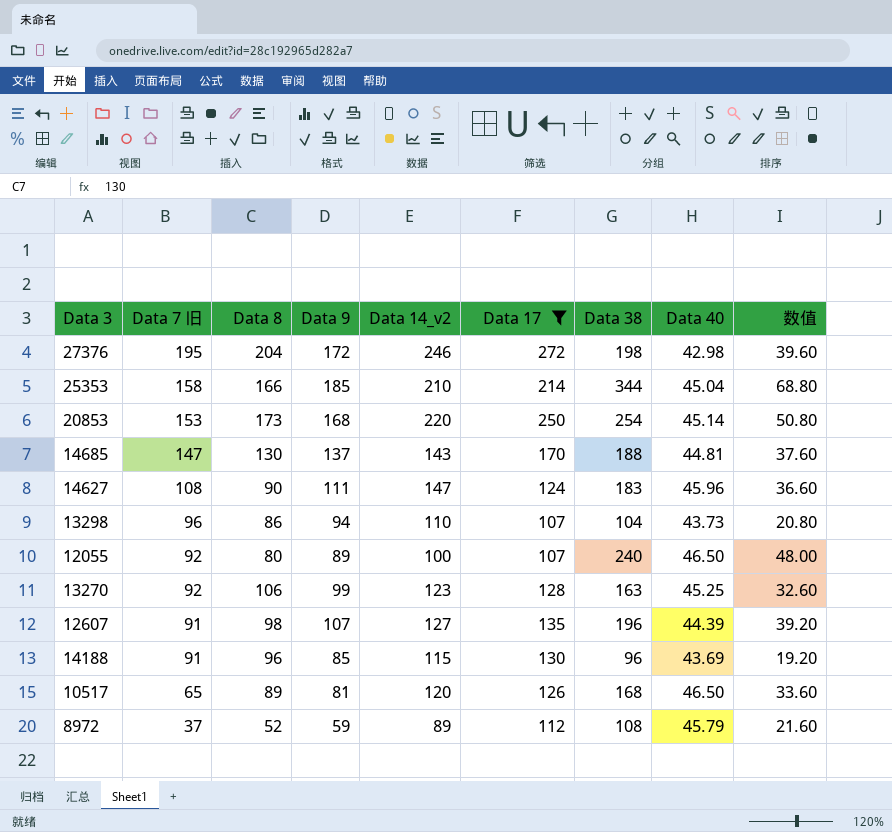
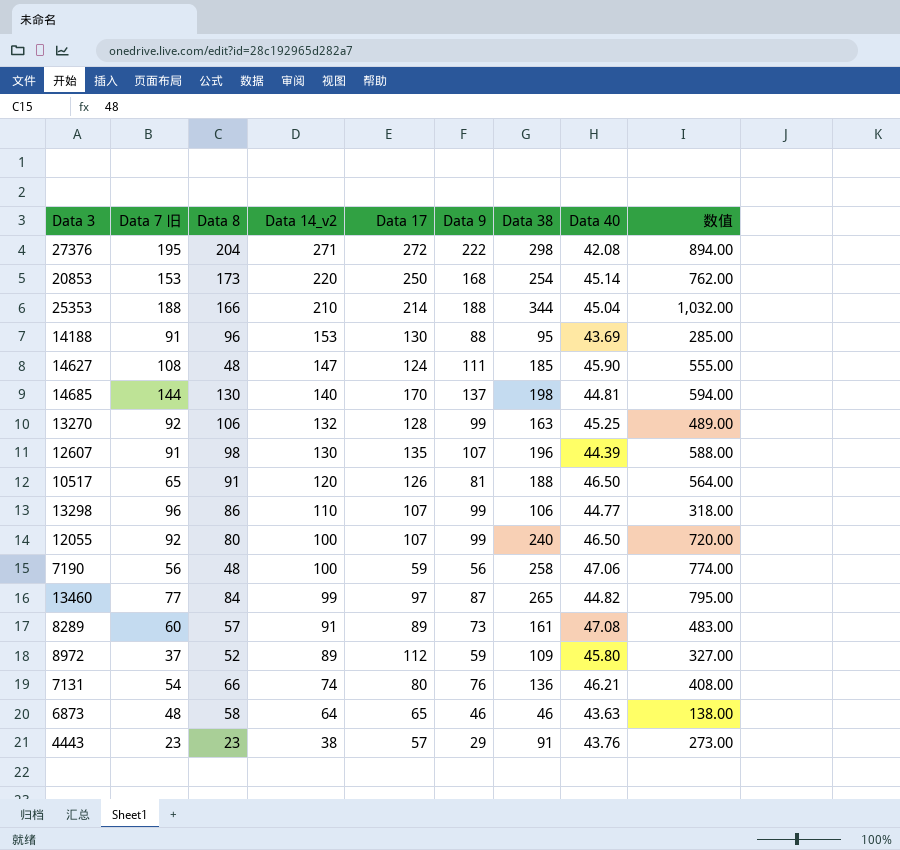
filter: Data 17 >= 107 -> none
row order: Data 7 旧 descending -> Data 14_v2 descending
column Data 9 | position: 4 -> 6
column 数值 | formula: [Data 38] * 0.2 -> [Data 38] * 3
27376 | Data 14_v2: 246 -> 271
27376 | Data 9: 172 -> 222
27376 | Data 38: 198 -> 298
27376 | Data 40: 42.98 -> 42.08
25353 | Data 7 旧: 158 -> 188
25353 | Data 9: 185 -> 188
14188 | Data 14_v2: 115 -> 153
14188 | Data 9: 85 -> 88
14188 | Data 38: 96 -> 95
14627 | Data 8: 90 -> 48
14627 | Data 38: 183 -> 185
14627 | Data 40: 45.96 -> 45.90
14685 | Data 7 旧: 147 -> 144
14685 | Data 14_v2: 143 -> 140
14685 | Data 38: 188 -> 198
13270 | Data 14_v2: 123 -> 132
12607 | Data 14_v2: 127 -> 130
10517 | Data 8: 89 -> 91
10517 | Data 38: 168 -> 188
13298 | Data 9: 94 -> 99
13298 | Data 38: 104 -> 106
13298 | Data 40: 43.73 -> 44.77
12055 | Data 9: 89 -> 99
8972 | Data 38: 108 -> 109
8972 | Data 40: 45.79 -> 45.80

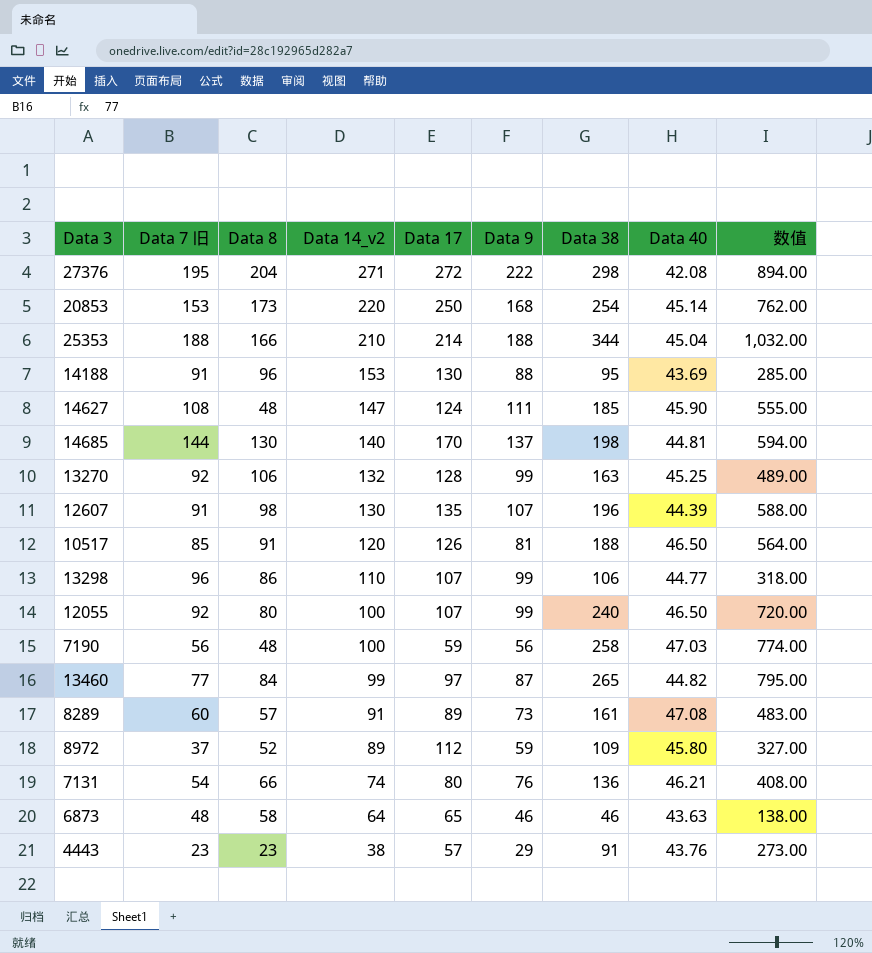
10517 | Data 7 旧: 65 -> 85
7190 | Data 40: 47.06 -> 47.03

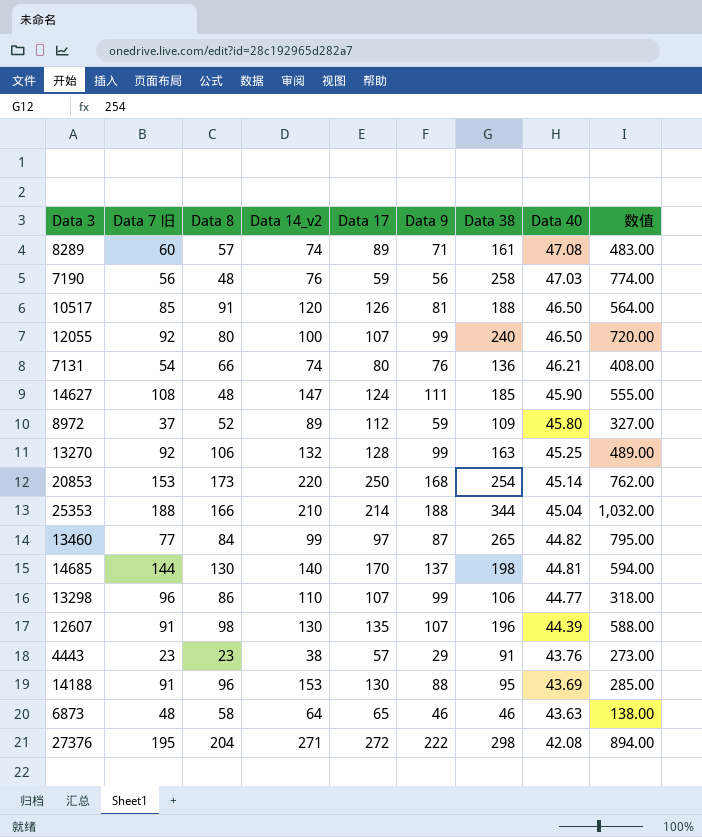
row order: Data 14_v2 descending -> Data 40 descending
8289 | Data 14_v2: 91 -> 74
8289 | Data 9: 73 -> 71
7190 | Data 14_v2: 100 -> 76

